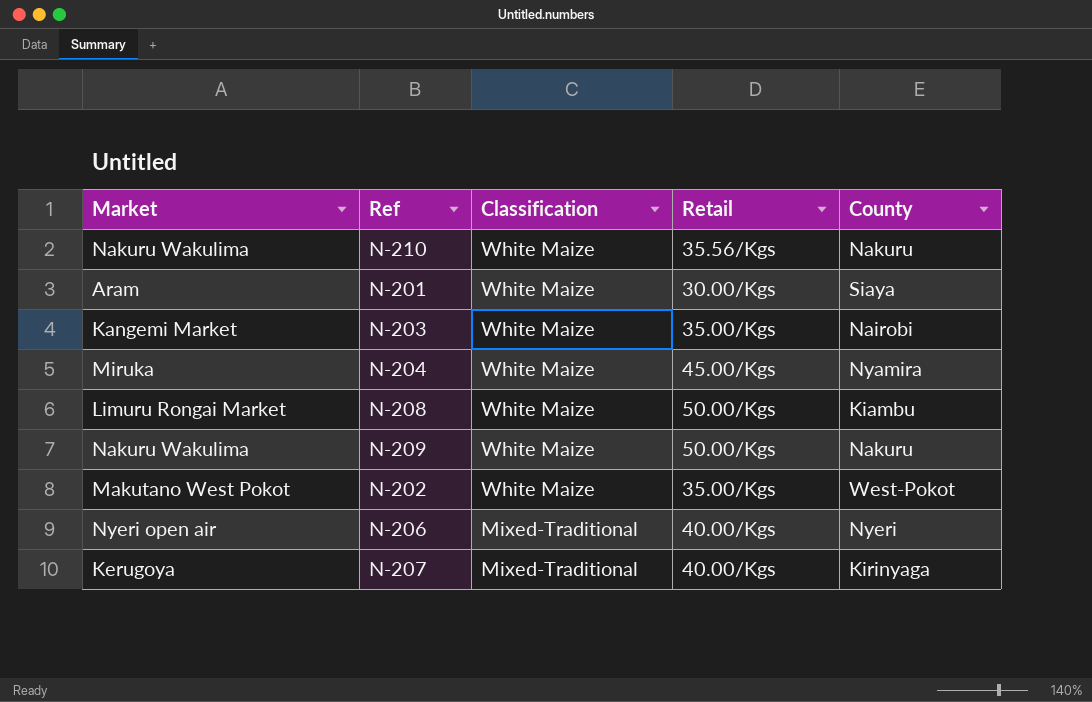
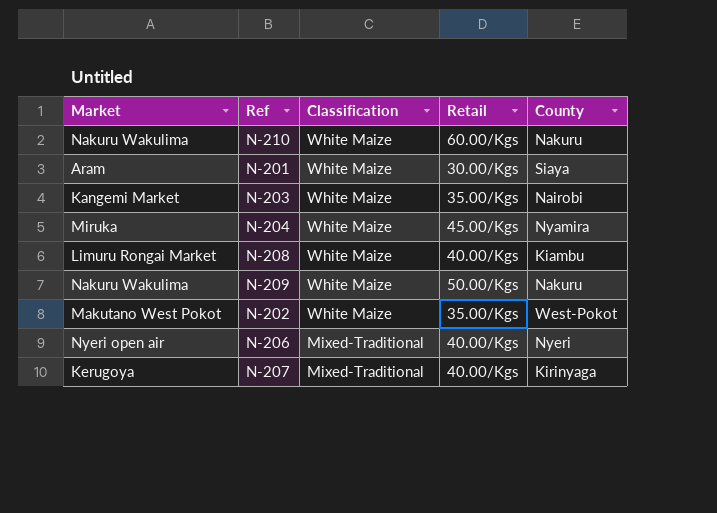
N-210 | Retail: 35.56/Kgs -> 60.00/Kgs
N-208 | Retail: 50.00/Kgs -> 40.00/Kgs

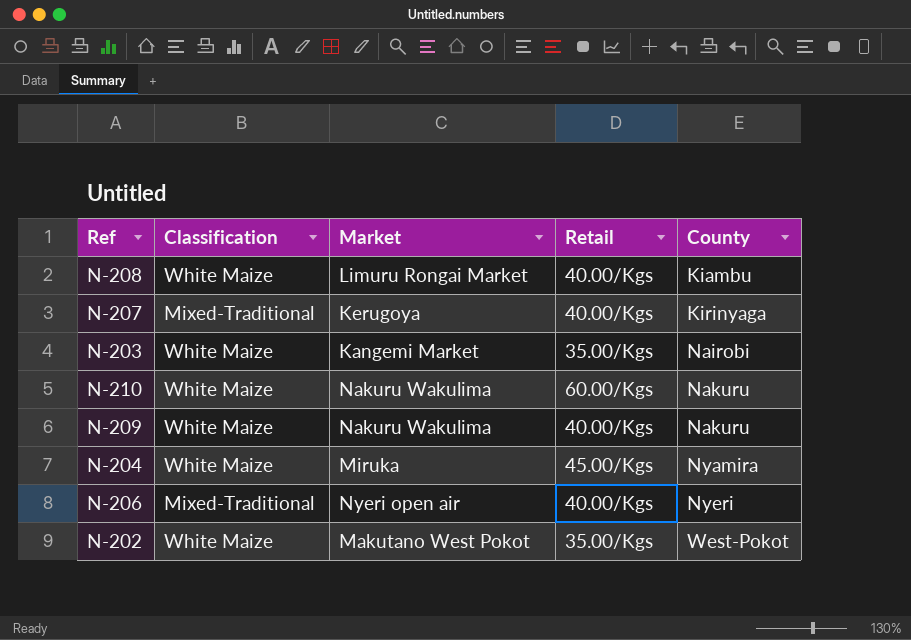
row order: Classification descending -> County ascending
column Market | position: 1 -> 3
row N-201: Aram | White Maize | 30.00/Kgs | Siaya -> none
N-209 | Retail: 50.00/Kgs -> 40.00/Kgs

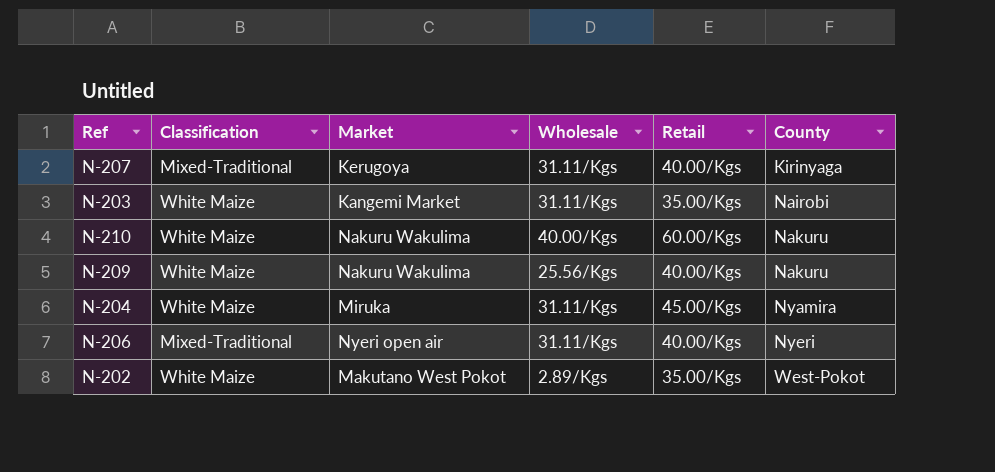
column Wholesale | position: none -> 4
row N-208: White Maize | Limuru Rongai Market | 40.00/Kgs | Kiambu -> none

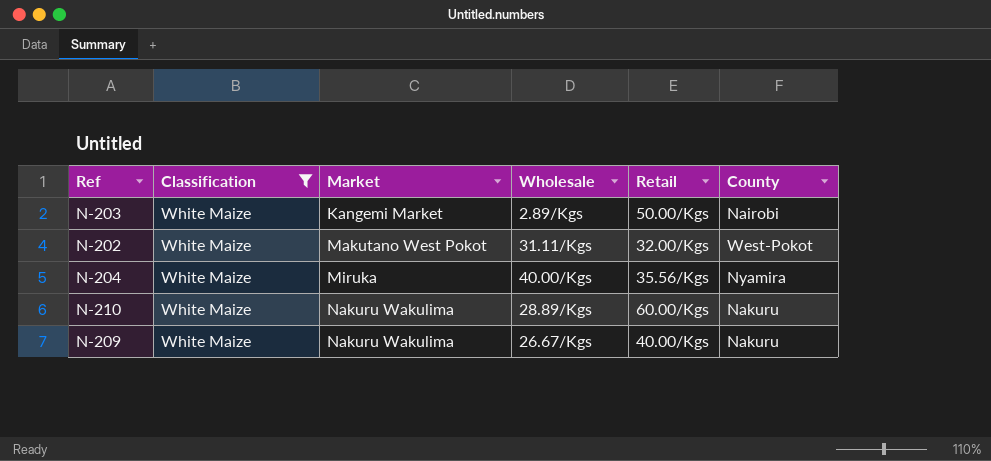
filter: none -> Classification = White Maize
row order: County ascending -> Market ascending
N-203 | Wholesale: 31.11/Kgs -> 2.89/Kgs
N-203 | Retail: 35.00/Kgs -> 50.00/Kgs
N-202 | Wholesale: 2.89/Kgs -> 31.11/Kgs
N-202 | Retail: 35.00/Kgs -> 32.00/Kgs
N-204 | Wholesale: 31.11/Kgs -> 40.00/Kgs
N-204 | Retail: 45.00/Kgs -> 35.56/Kgs
N-210 | Wholesale: 40.00/Kgs -> 28.89/Kgs
N-209 | Wholesale: 25.56/Kgs -> 26.67/Kgs

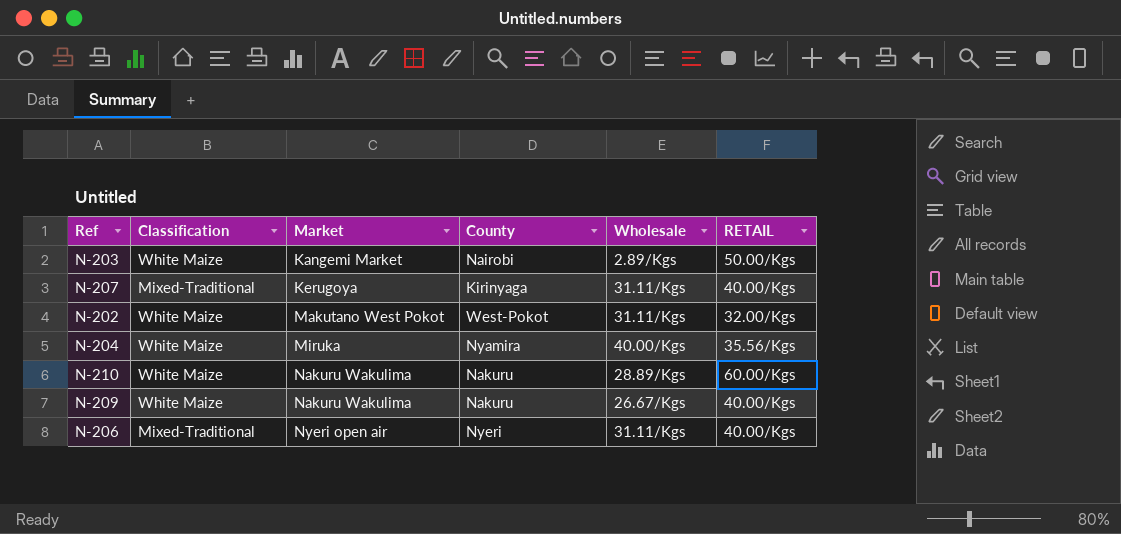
filter: Classification = White Maize -> none
column County | position: 6 -> 4
column name: Retail -> RETAIL

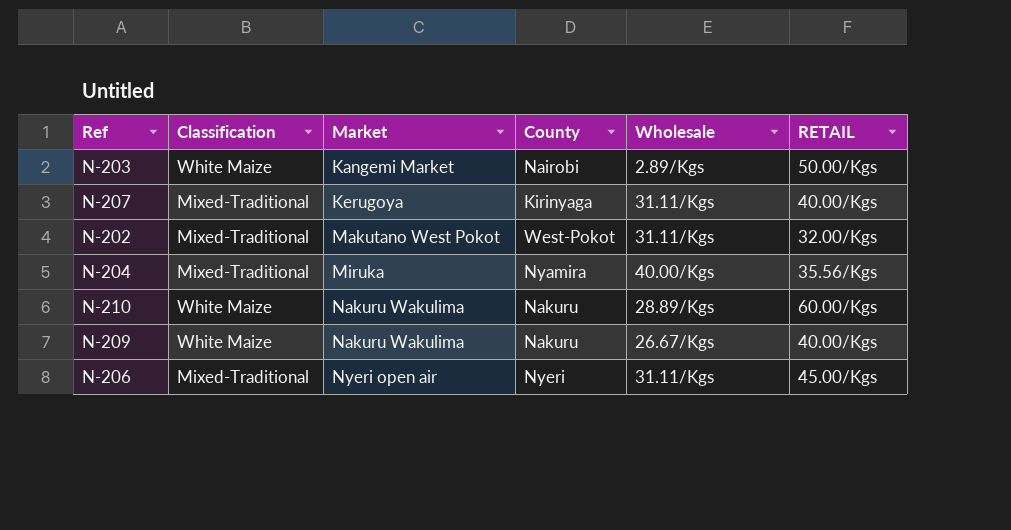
N-202 | Classification: White Maize -> Mixed-Traditional
N-204 | Classification: White Maize -> Mixed-Traditional
N-206 | RETAIL: 40.00/Kgs -> 45.00/Kgs

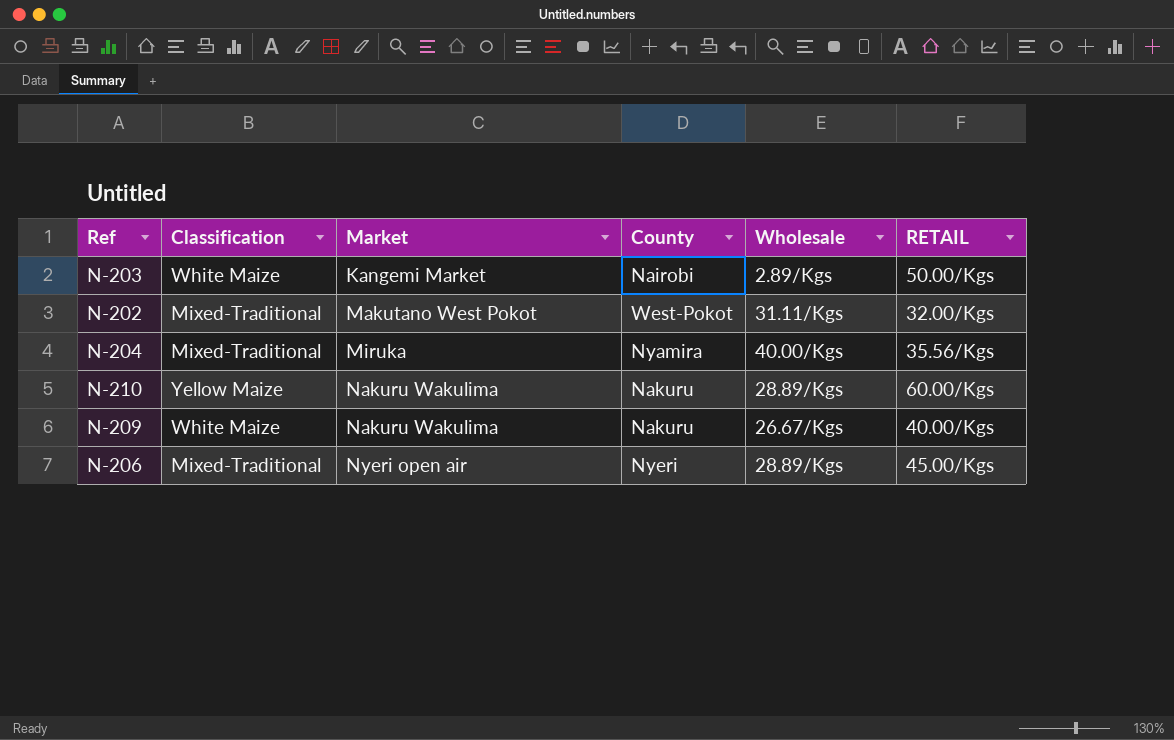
row N-207: Mixed-Traditional | Kerugoya | Kirinyaga | 31.11/Kgs | 40.00/Kgs -> none
N-210 | Classification: White Maize -> Yellow Maize
N-206 | Wholesale: 31.11/Kgs -> 28.89/Kgs

